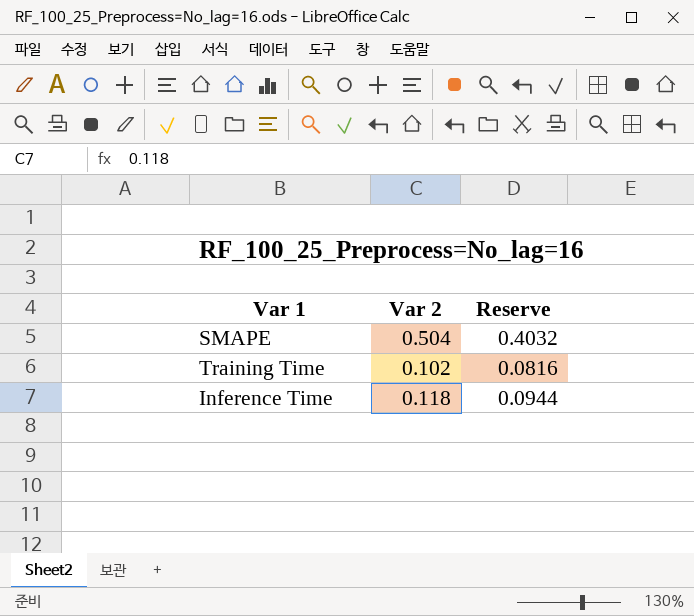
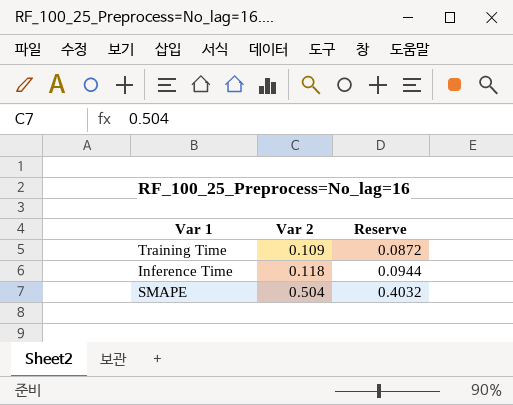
row order: none -> Var 2 ascending
Training Time | Var 2: 0.102 -> 0.109
Training Time | Reserve: 0.0816 -> 0.0872

